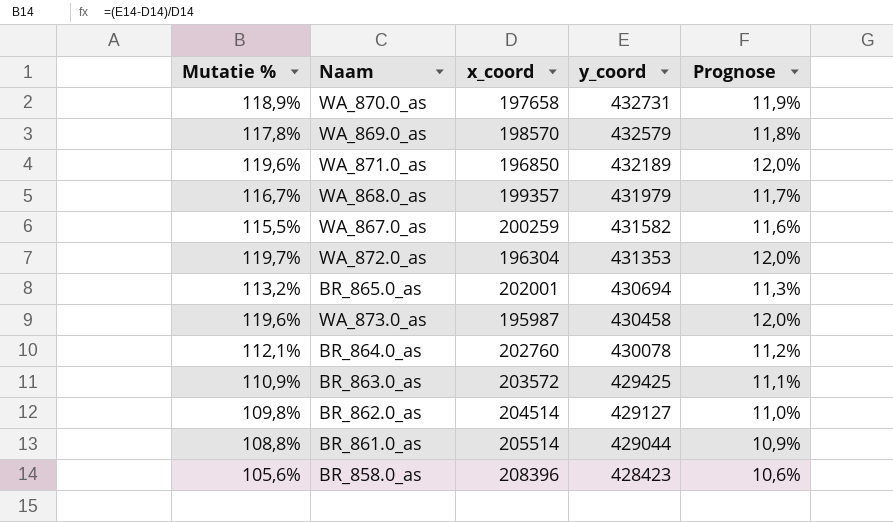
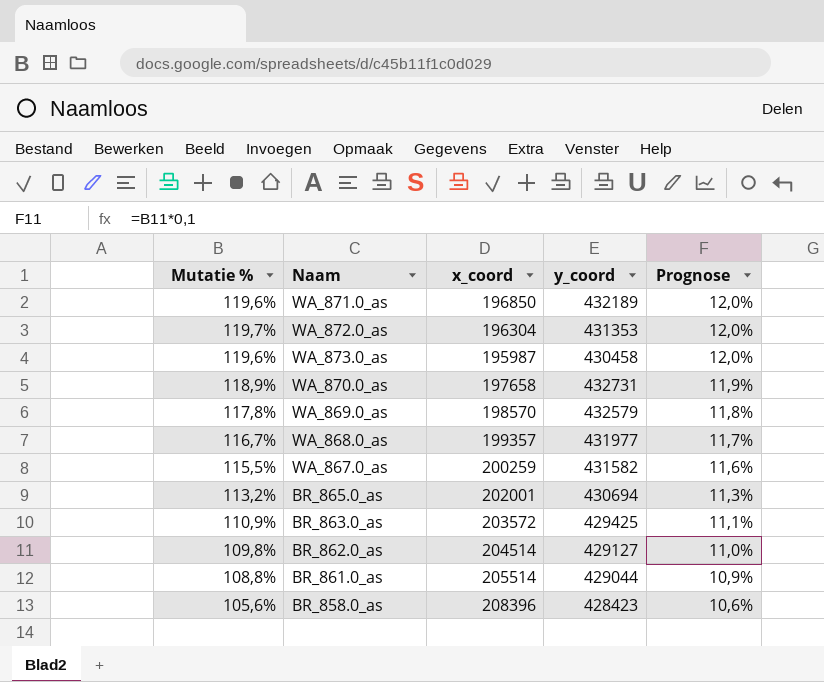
row order: y_coord descending -> Prognose descending
row BR_864.0_as: 112,1% | 202760 | 430078 | 11,2% -> none
WA_868.0_as | y_coord: 431979 -> 431977

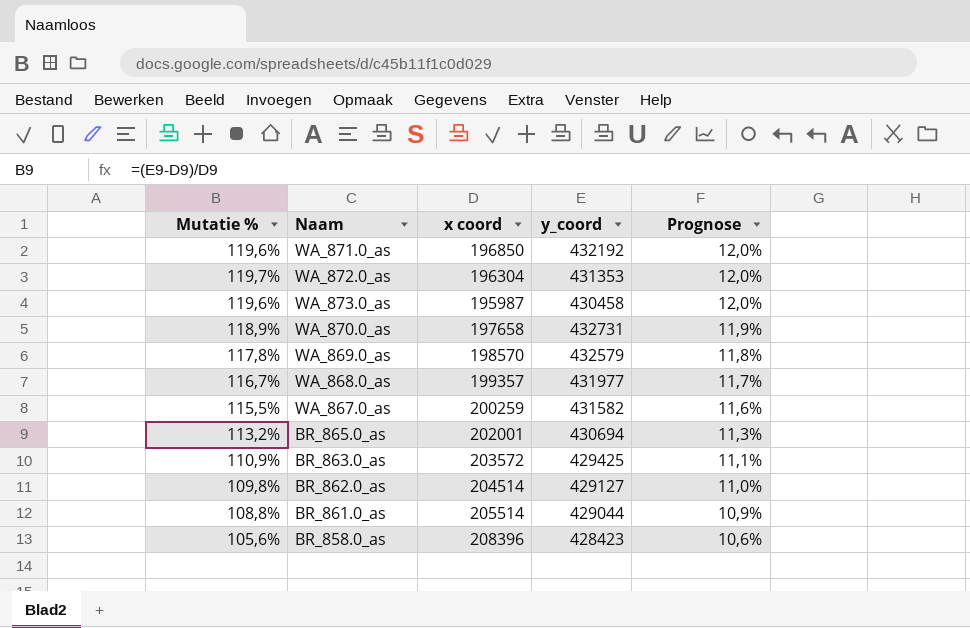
column name: x_coord -> x coord
WA_871.0_as | y_coord: 432189 -> 432192

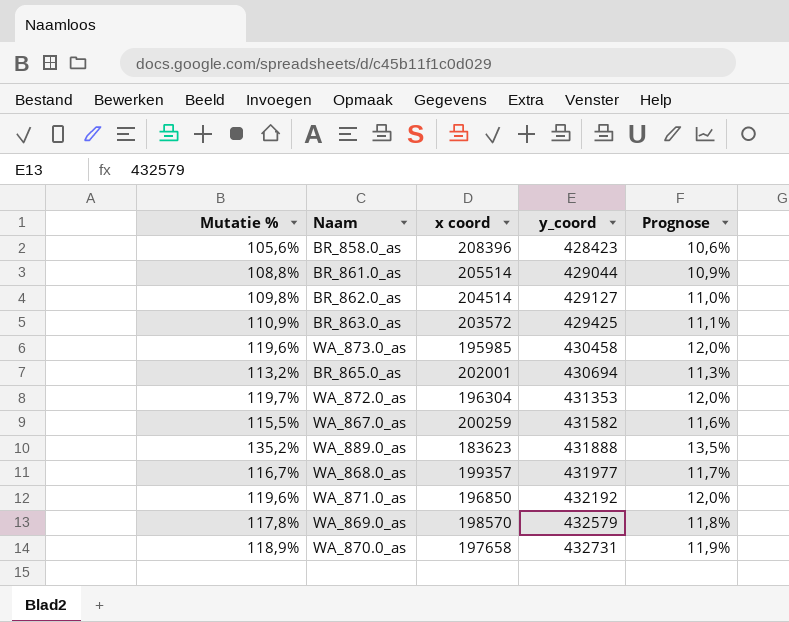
row order: Prognose descending -> y_coord ascending
WA_873.0_as | x coord: 195987 -> 195985
row WA_889.0_as: none -> 135,2% | 183623 | 431888 | 13,5%

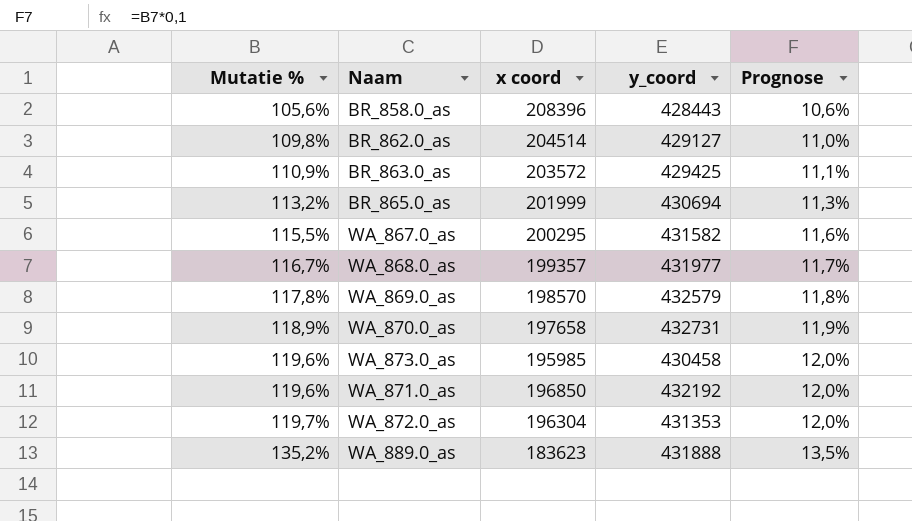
row order: y_coord ascending -> Mutatie % ascending
row BR_861.0_as: 108,8% | 205514 | 429044 | 10,9% -> none
BR_858.0_as | y_coord: 428423 -> 428443
BR_865.0_as | x coord: 202001 -> 201999
WA_867.0_as | x coord: 200259 -> 200295

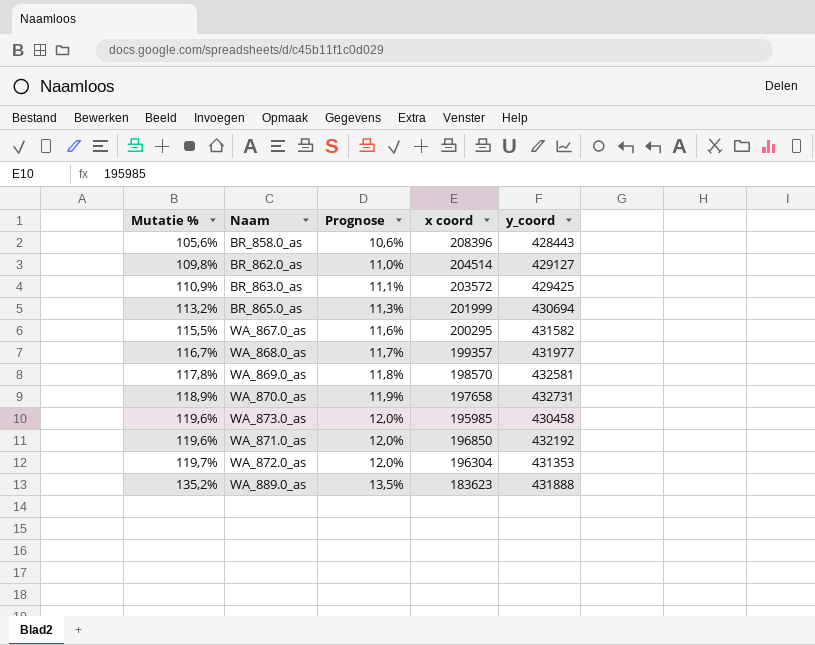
column Prognose | position: 5 -> 3
WA_869.0_as | y_coord: 432579 -> 432581

